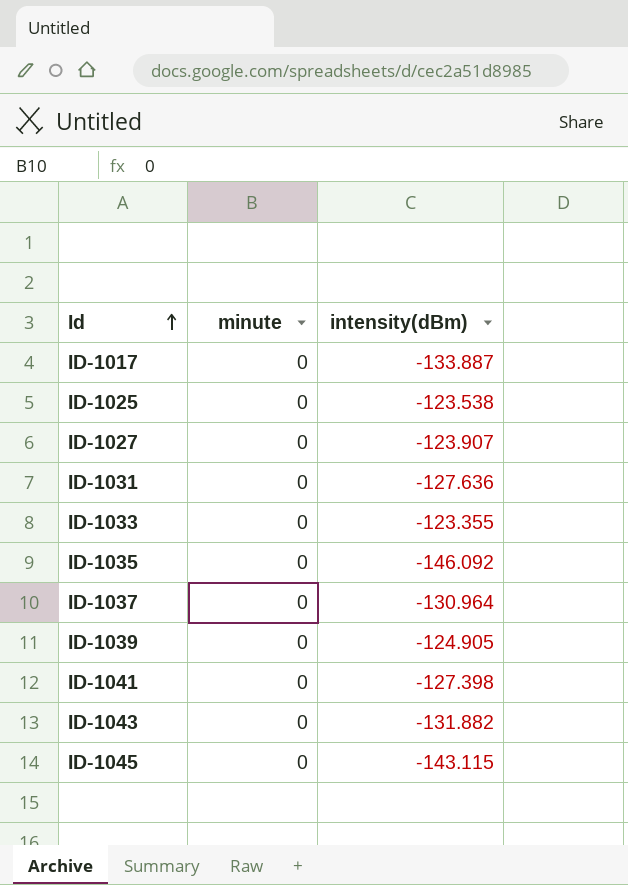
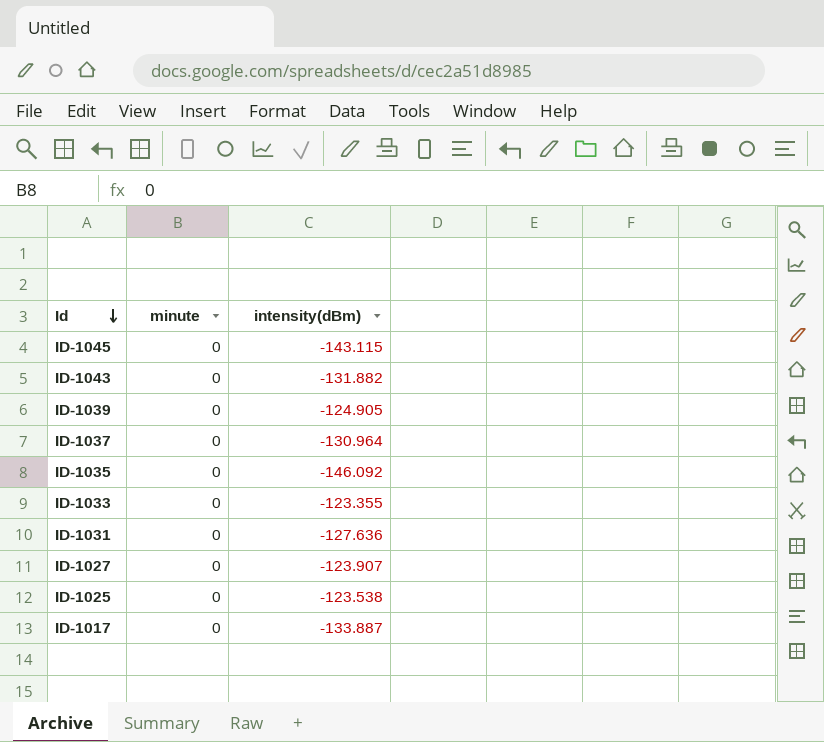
row order: Id ascending -> Id descending
row ID-1041: 0 | -127.398 -> none

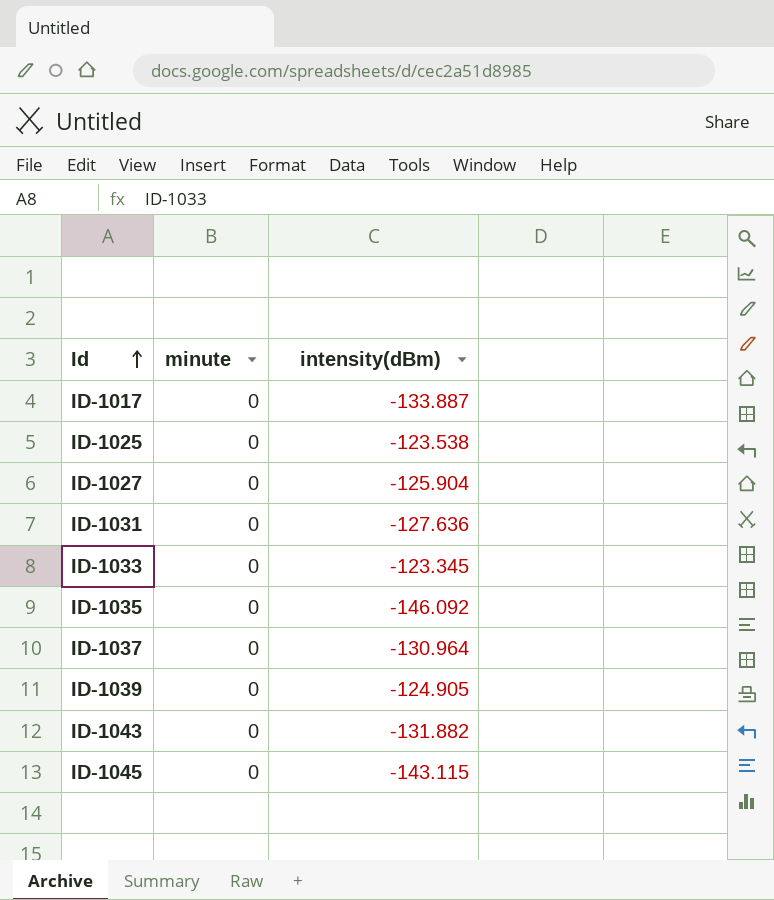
row order: Id descending -> Id ascending
ID-1027 | intensity(dBm): -123.907 -> -125.904
ID-1033 | intensity(dBm): -123.355 -> -123.345

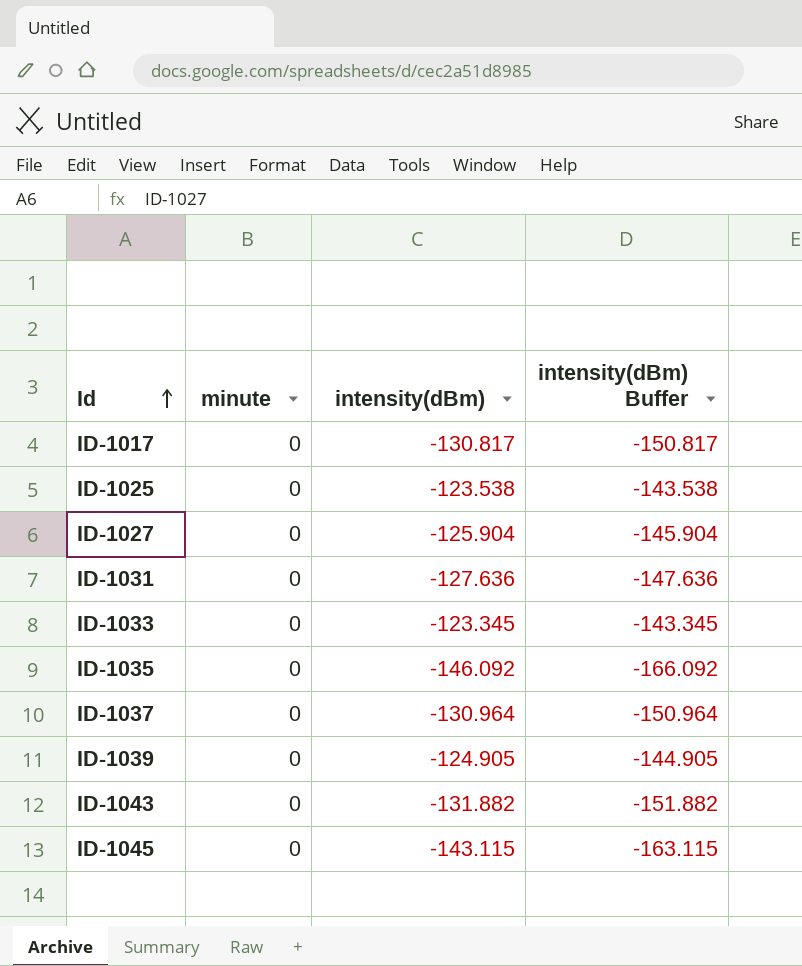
column intensity(dBm) Buffer | formula: none -> [intensity(dBm)] - 20
ID-1017 | intensity(dBm): -133.887 -> -130.817

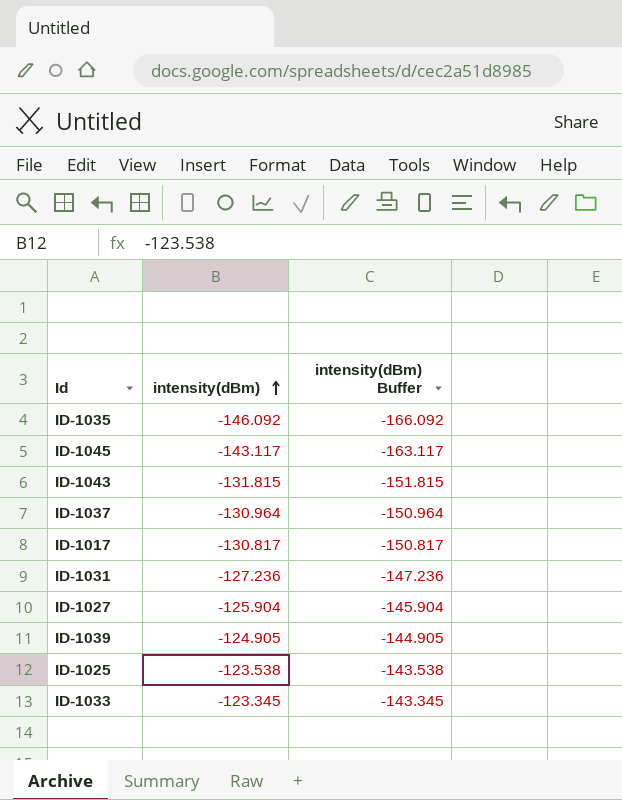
row order: Id ascending -> intensity(dBm) ascending
column minute | position: 2 -> none
ID-1045 | intensity(dBm): -143.115 -> -143.117
ID-1045 | intensity(dBm) Buffer: -163.115 -> -163.117
ID-1043 | intensity(dBm): -131.882 -> -131.815
ID-1043 | intensity(dBm) Buffer: -151.882 -> -151.815
ID-1031 | intensity(dBm): -127.636 -> -127.236
ID-1031 | intensity(dBm) Buffer: -147.636 -> -147.236

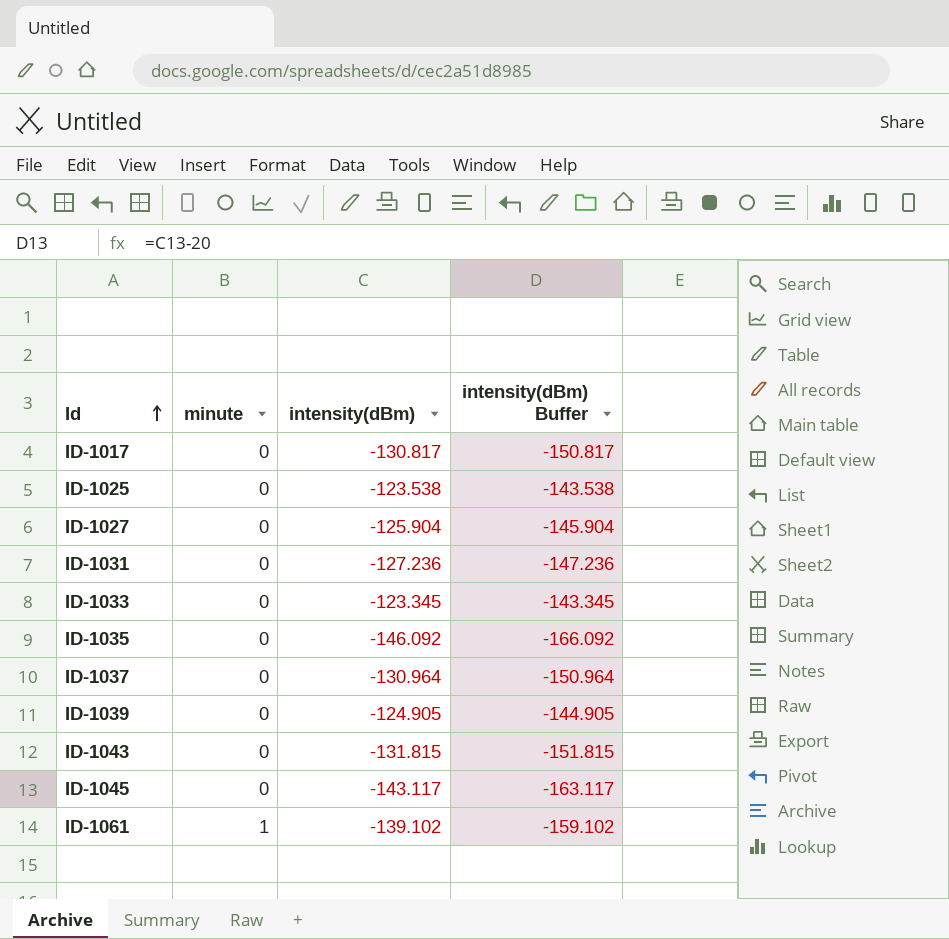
row order: intensity(dBm) ascending -> Id ascending
column minute | position: none -> 2
row ID-1061: none -> 1 | -139.102 | -159.102

